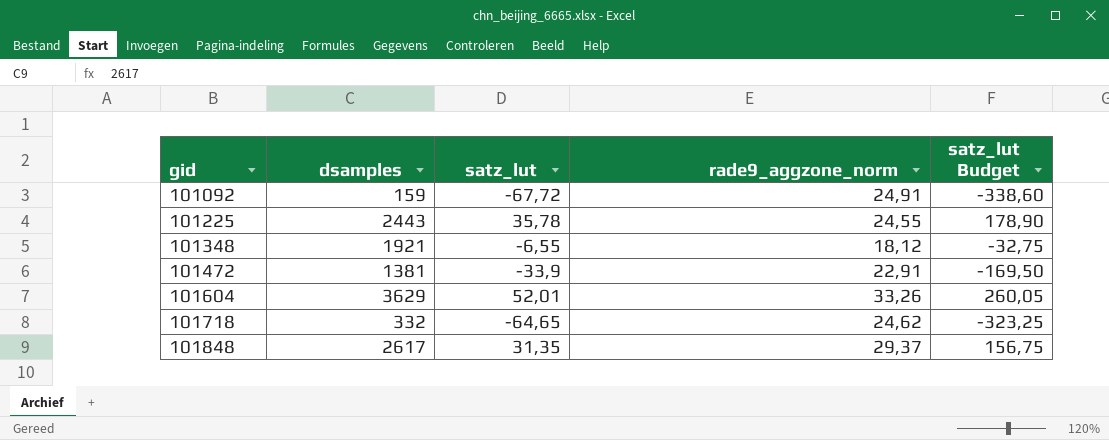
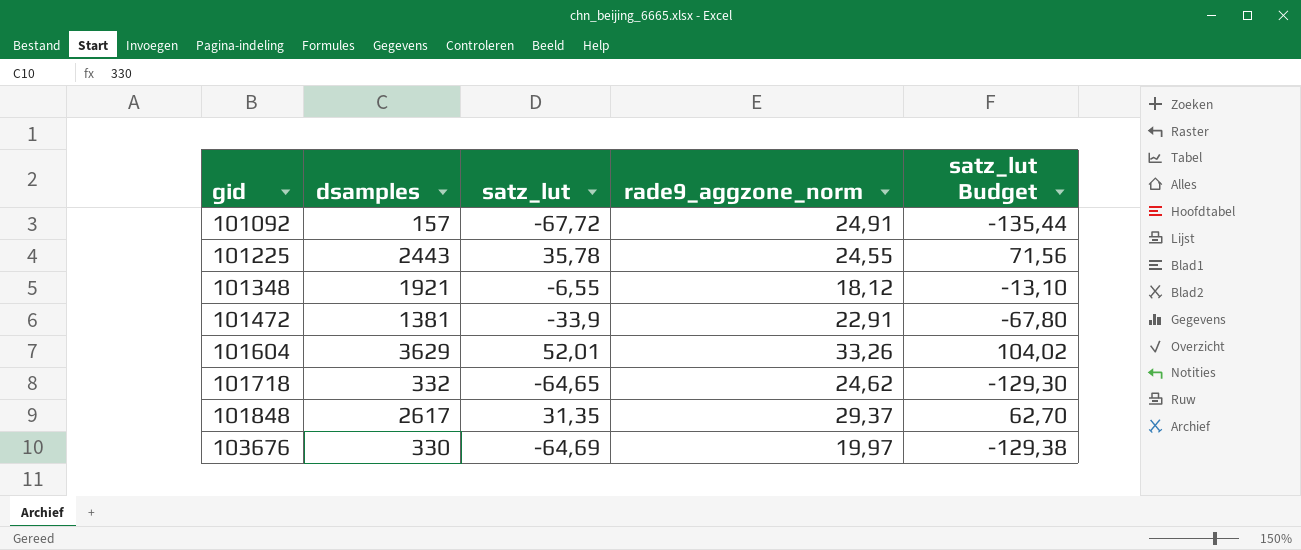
column satz_lut Budget | formula: [satz_lut] * 5 -> [satz_lut] * 2
101092 | dsamples: 159 -> 157
row 103676: none -> 330 | -64,69 | 19,97 | -129,38

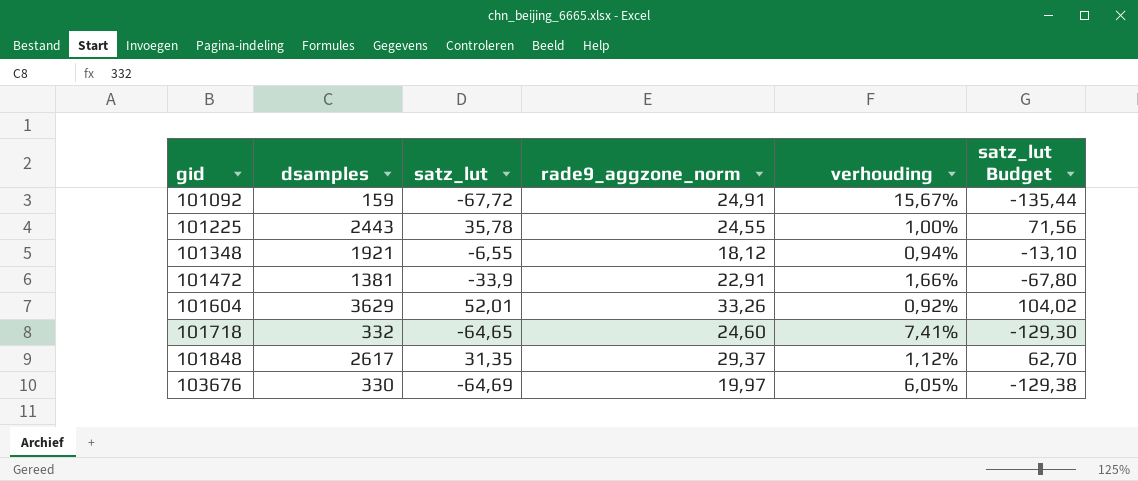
column verhouding | formula: none -> [rade9_aggzone_norm] / [dsamples]
101092 | dsamples: 157 -> 159
101718 | rade9_aggzone_norm: 24,62 -> 24,60

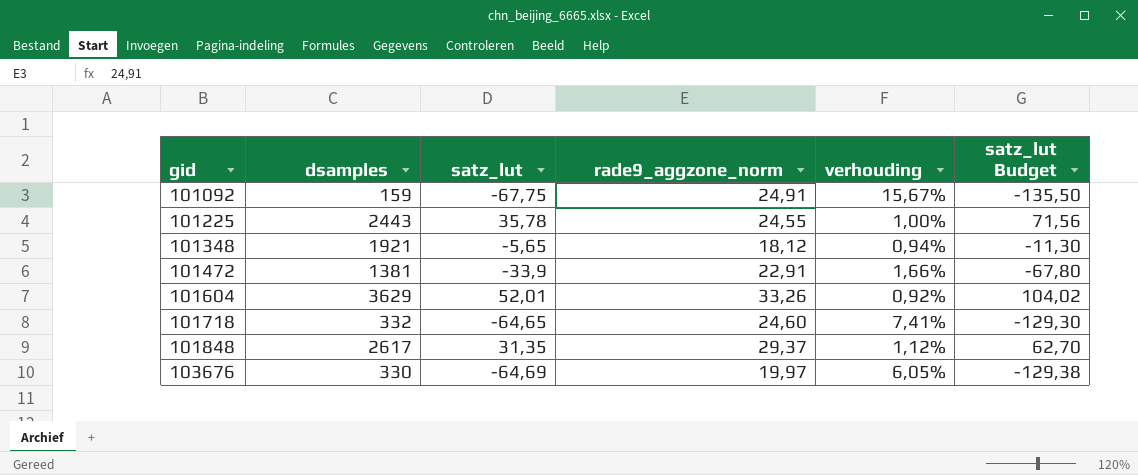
101092 | satz_lut: -67,72 -> -67,75
101092 | satz_lut Budget: -135,44 -> -135,50
101348 | satz_lut: -6,55 -> -5,65
101348 | satz_lut Budget: -13,10 -> -11,30

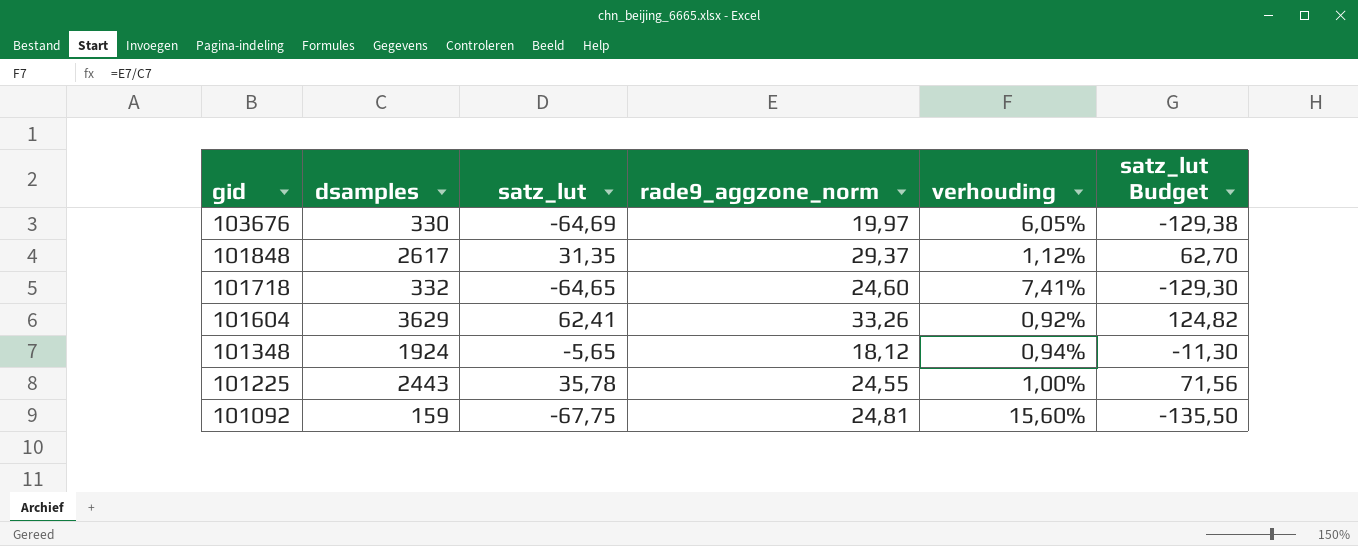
row order: gid ascending -> gid descending
row 101472: 1381 | -33,9 | 22,91 | 1,66% | -67,80 -> none
101604 | satz_lut: 52,01 -> 62,41
101604 | satz_lut Budget: 104,02 -> 124,82
101348 | dsamples: 1921 -> 1924
101092 | rade9_aggzone_norm: 24,91 -> 24,81
101092 | verhouding: 15,67% -> 15,60%

